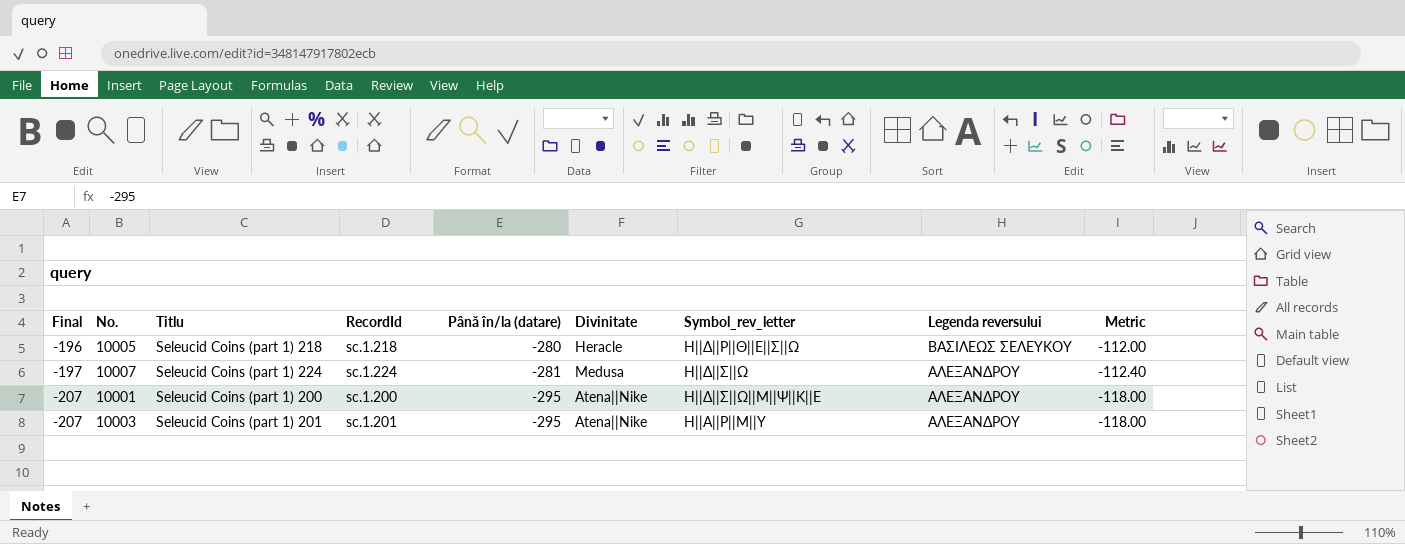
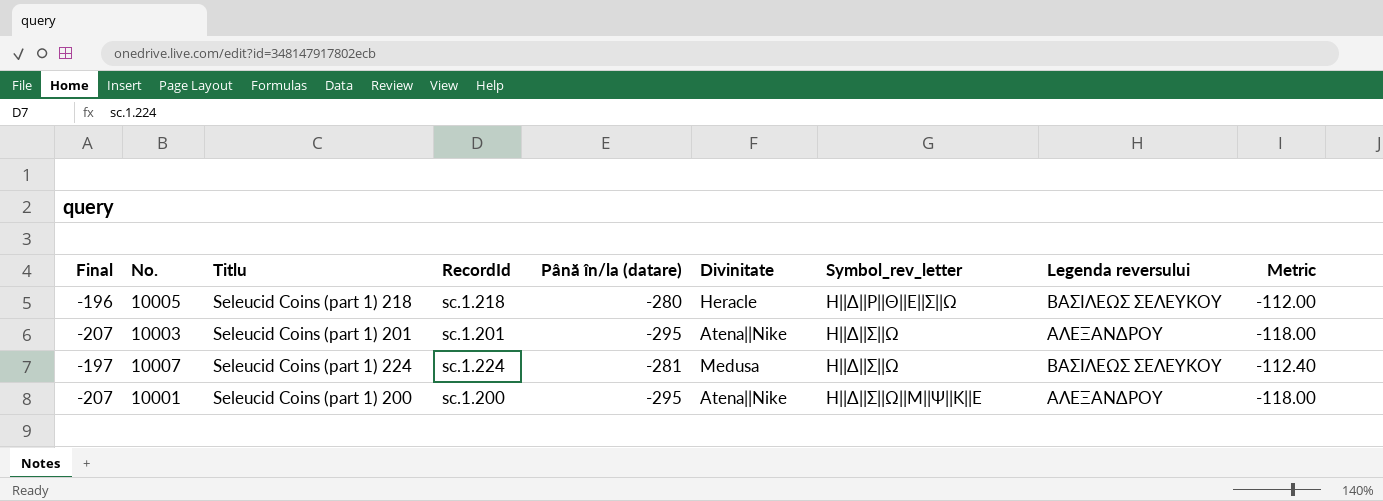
row order: Final descending -> Symbol_rev_letter ascending
10003 | Symbol_rev_letter: Η||Α||Ρ||Μ||Υ -> Η||Δ||Σ||Ω
10007 | Legenda reversului: ΑΛΕΞΑΝΔΡΟΥ -> BAΣΙΛΕΩΣ ΣΕΛΕΥΚΟΥ

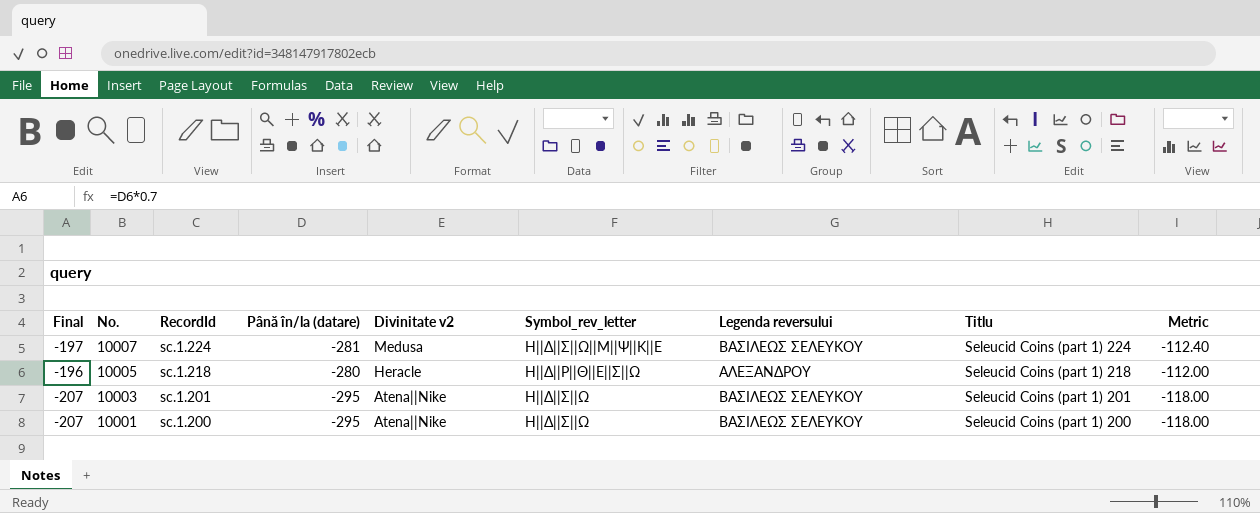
row order: Symbol_rev_letter ascending -> No. descending
column name: Divinitate -> Divinitate v2
column Titlu | position: 3 -> 8
10007 | Symbol_rev_letter: Η||Δ||Σ||Ω -> Η||Δ||Σ||Ω||Μ||Ψ||Κ||Ε
10005 | Legenda reversului: BAΣΙΛΕΩΣ ΣΕΛΕΥΚΟΥ -> ΑΛΕΞΑΝΔΡΟΥ
10003 | Legenda reversului: ΑΛΕΞΑΝΔΡΟΥ -> BAΣΙΛΕΩΣ ΣΕΛΕΥΚΟΥ
10001 | Symbol_rev_letter: Η||Δ||Σ||Ω||Μ||Ψ||Κ||Ε -> Η||Δ||Σ||Ω
10001 | Legenda reversului: ΑΛΕΞΑΝΔΡΟΥ -> BAΣΙΛΕΩΣ ΣΕΛΕΥΚΟΥ

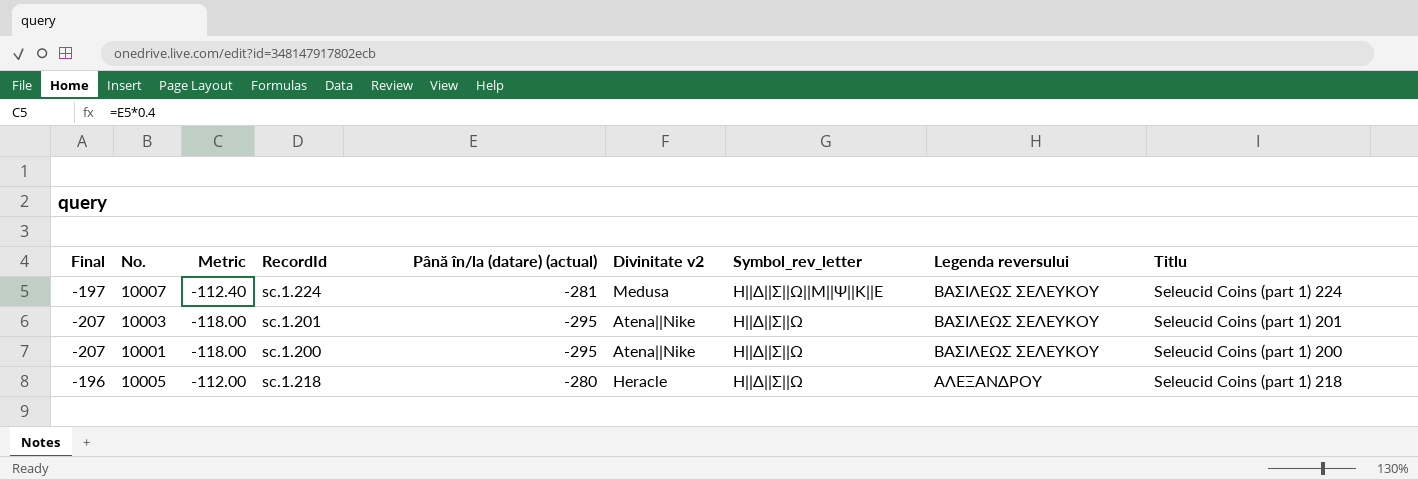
row order: No. descending -> Symbol_rev_letter descending
column Metric | position: 9 -> 3
column name: Până în/la (datare) -> Până în/la (datare) (actual)
10005 | Symbol_rev_letter: Η||Δ||Ρ||Θ||Ε||Σ||Ω -> Η||Δ||Σ||Ω

